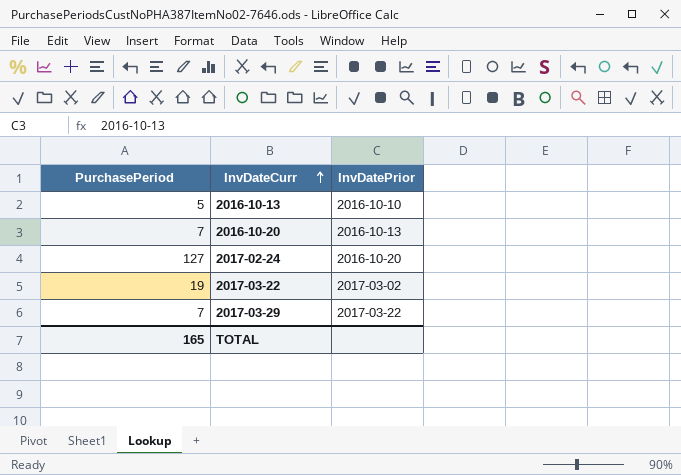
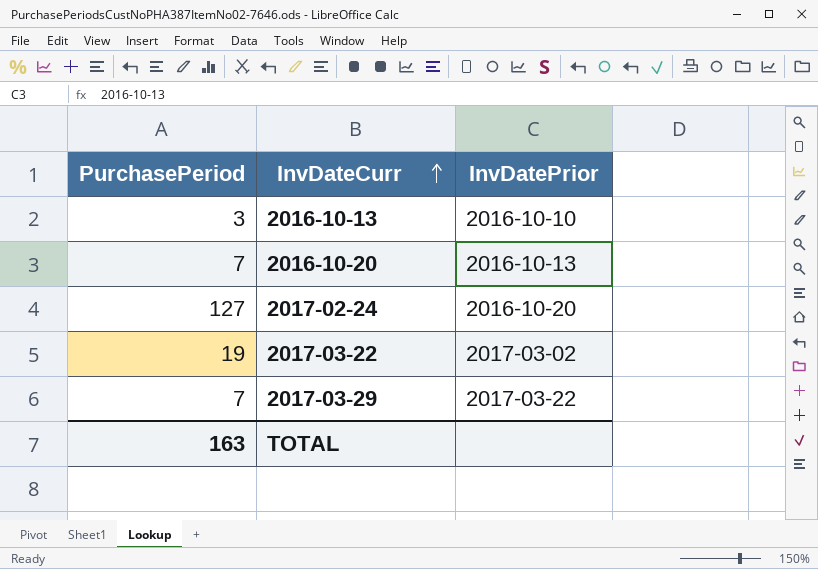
2016-10-13 | PurchasePeriod: 5 -> 3
TOTAL | PurchasePeriod: 165 -> 163

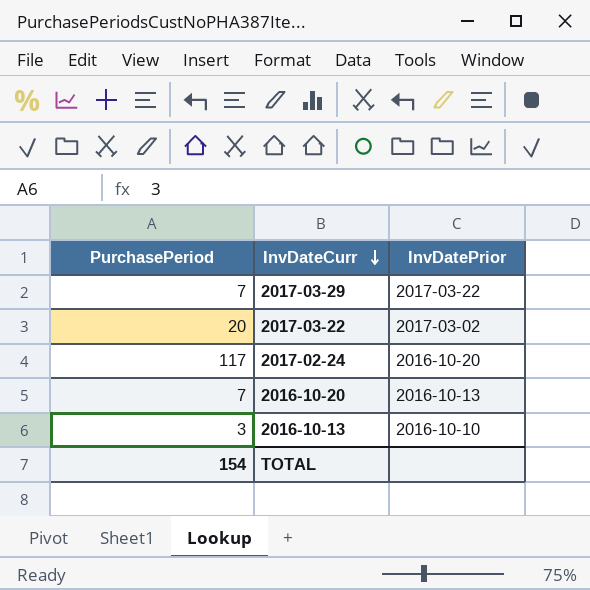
row order: InvDateCurr ascending -> InvDateCurr descending
2017-03-22 | PurchasePeriod: 19 -> 20
2017-02-24 | PurchasePeriod: 127 -> 117
TOTAL | PurchasePeriod: 163 -> 154

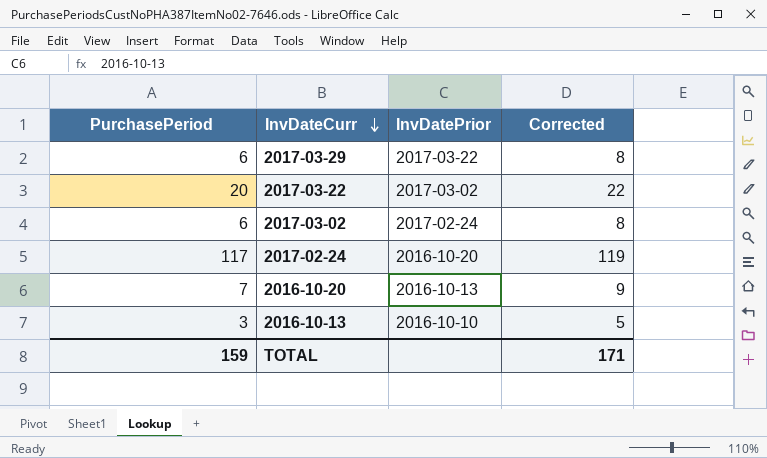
column Corrected | formula: none -> [PurchasePeriod] + 2
2017-03-29 | PurchasePeriod: 7 -> 6
row 2017-03-02: none -> 6 | 2017-02-24 | 8
TOTAL | PurchasePeriod: 154 -> 159

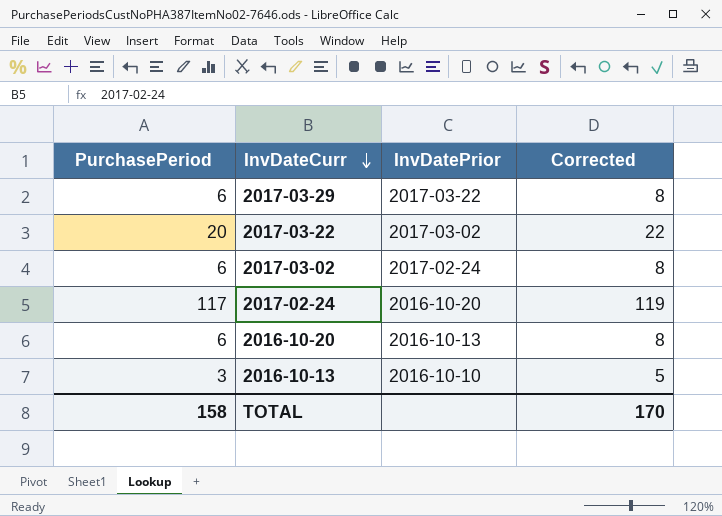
2016-10-20 | PurchasePeriod: 7 -> 6
2016-10-20 | Corrected: 9 -> 8
TOTAL | PurchasePeriod: 159 -> 158
TOTAL | Corrected: 171 -> 170

